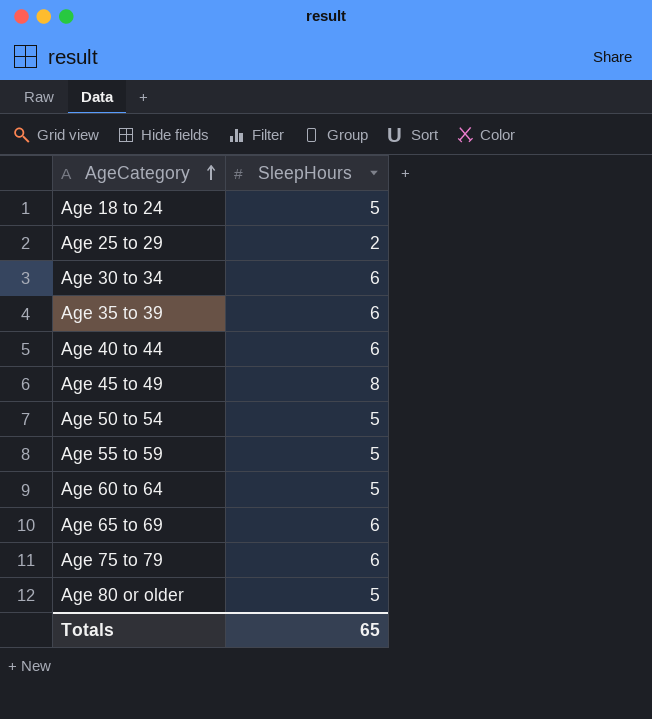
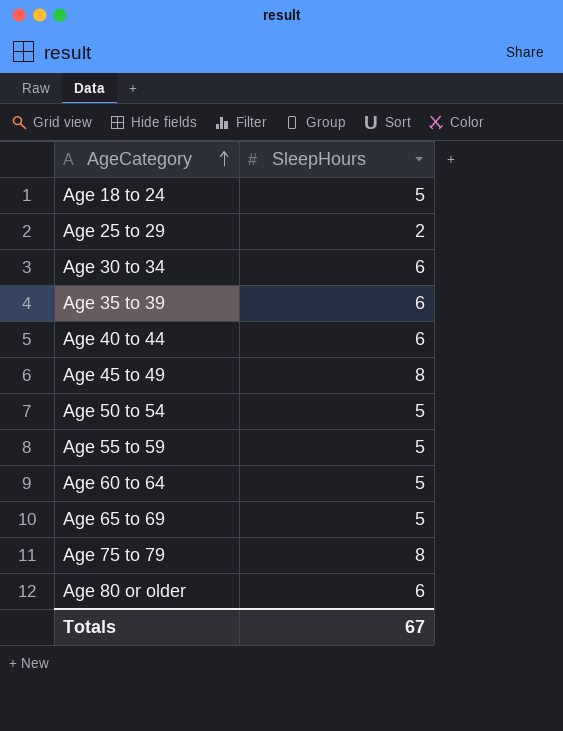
Age 65 to 69 | SleepHours: 6 -> 5
Age 75 to 79 | SleepHours: 6 -> 8
Age 80 or older | SleepHours: 5 -> 6
Totals | SleepHours: 65 -> 67

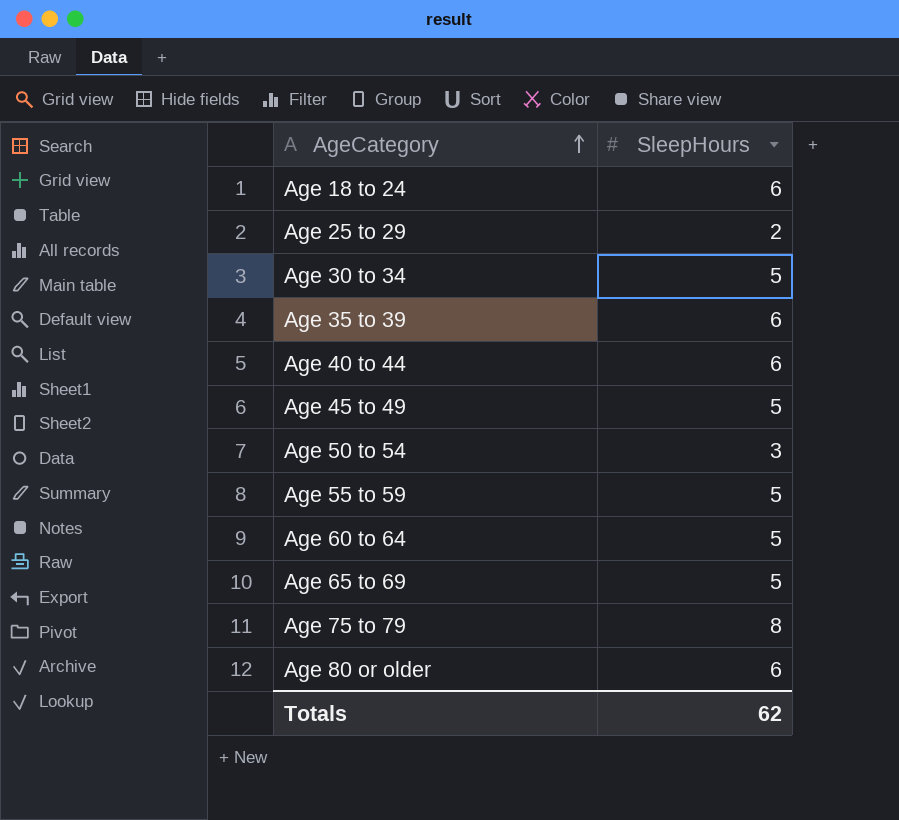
Age 18 to 24 | SleepHours: 5 -> 6
Age 30 to 34 | SleepHours: 6 -> 5
Age 45 to 49 | SleepHours: 8 -> 5
Age 50 to 54 | SleepHours: 5 -> 3
Totals | SleepHours: 67 -> 62

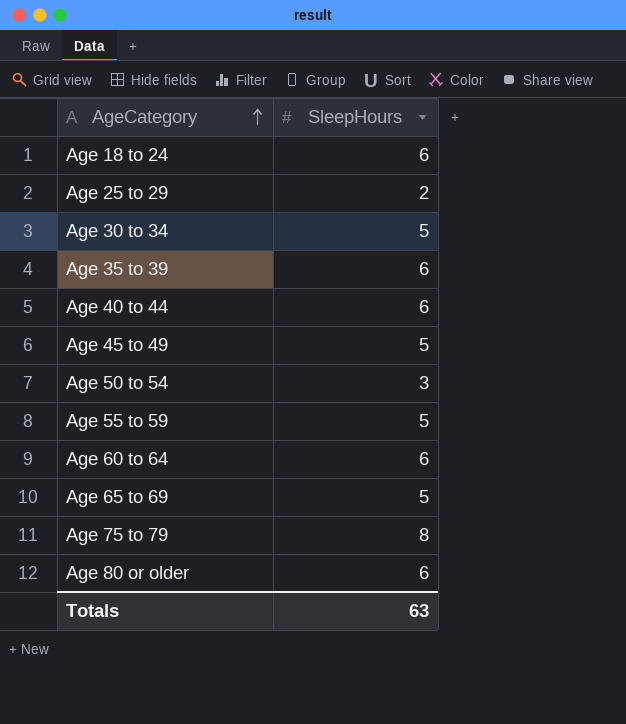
Age 60 to 64 | SleepHours: 5 -> 6
Totals | SleepHours: 62 -> 63

